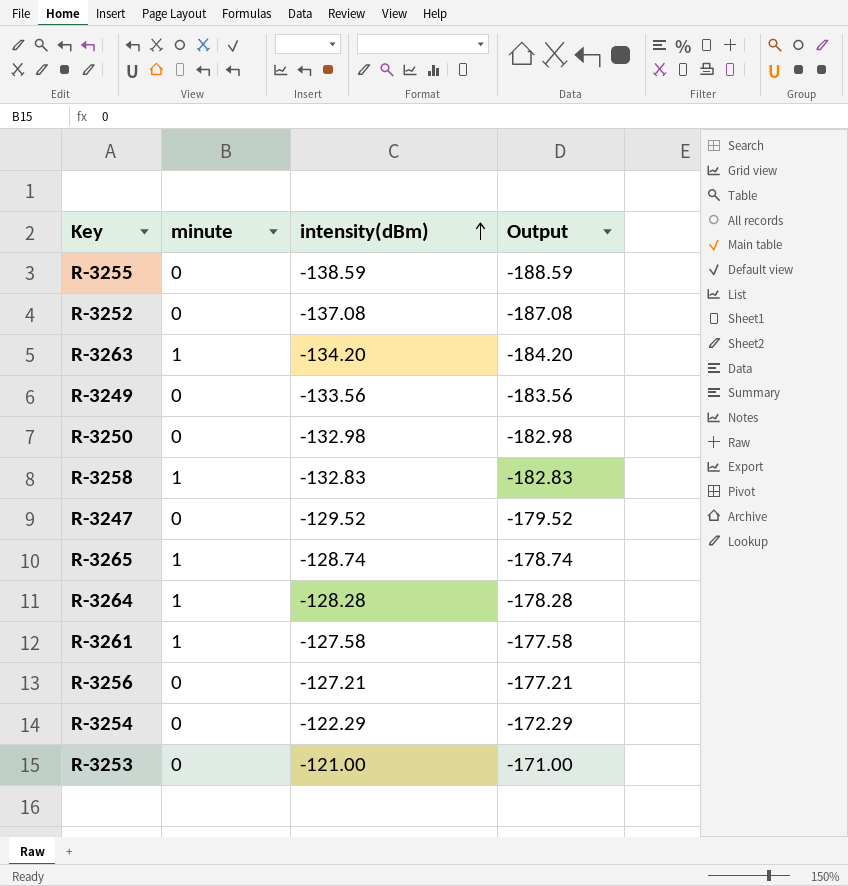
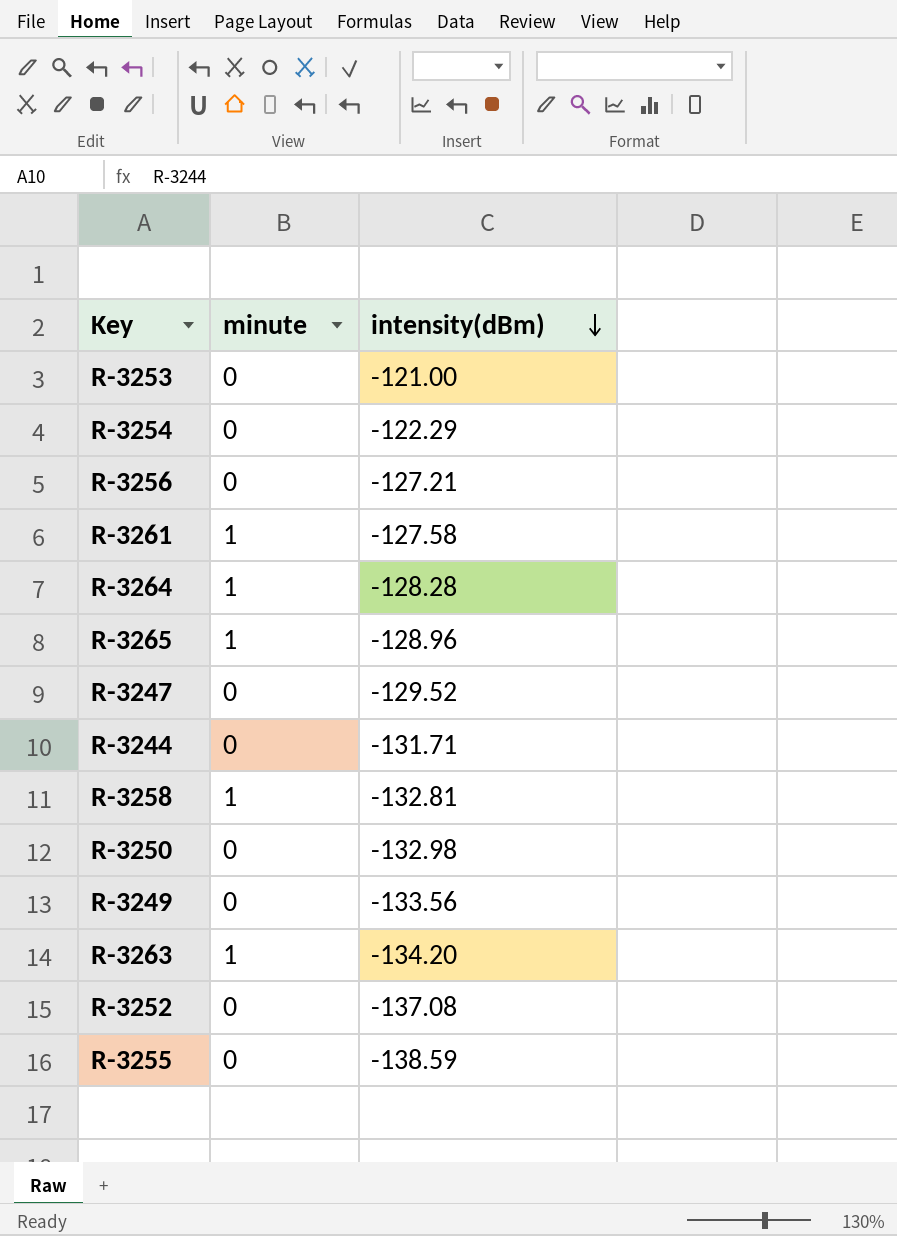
row order: intensity(dBm) ascending -> intensity(dBm) descending
column Output | formula: [intensity(dBm)] - 50 -> none
R-3265 | intensity(dBm): -128.74 -> -128.96
row R-3244: none -> 0 | -131.71
R-3258 | intensity(dBm): -132.83 -> -132.81

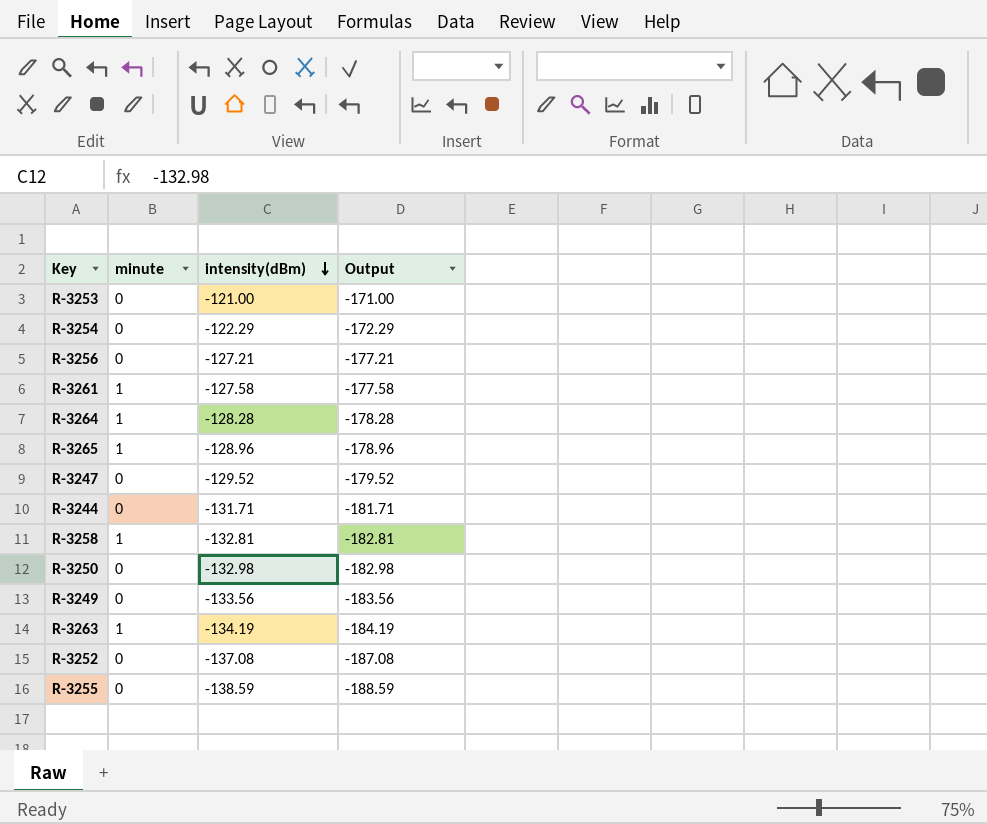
column Output | formula: none -> [intensity(dBm)] - 50
R-3263 | intensity(dBm): -134.20 -> -134.19

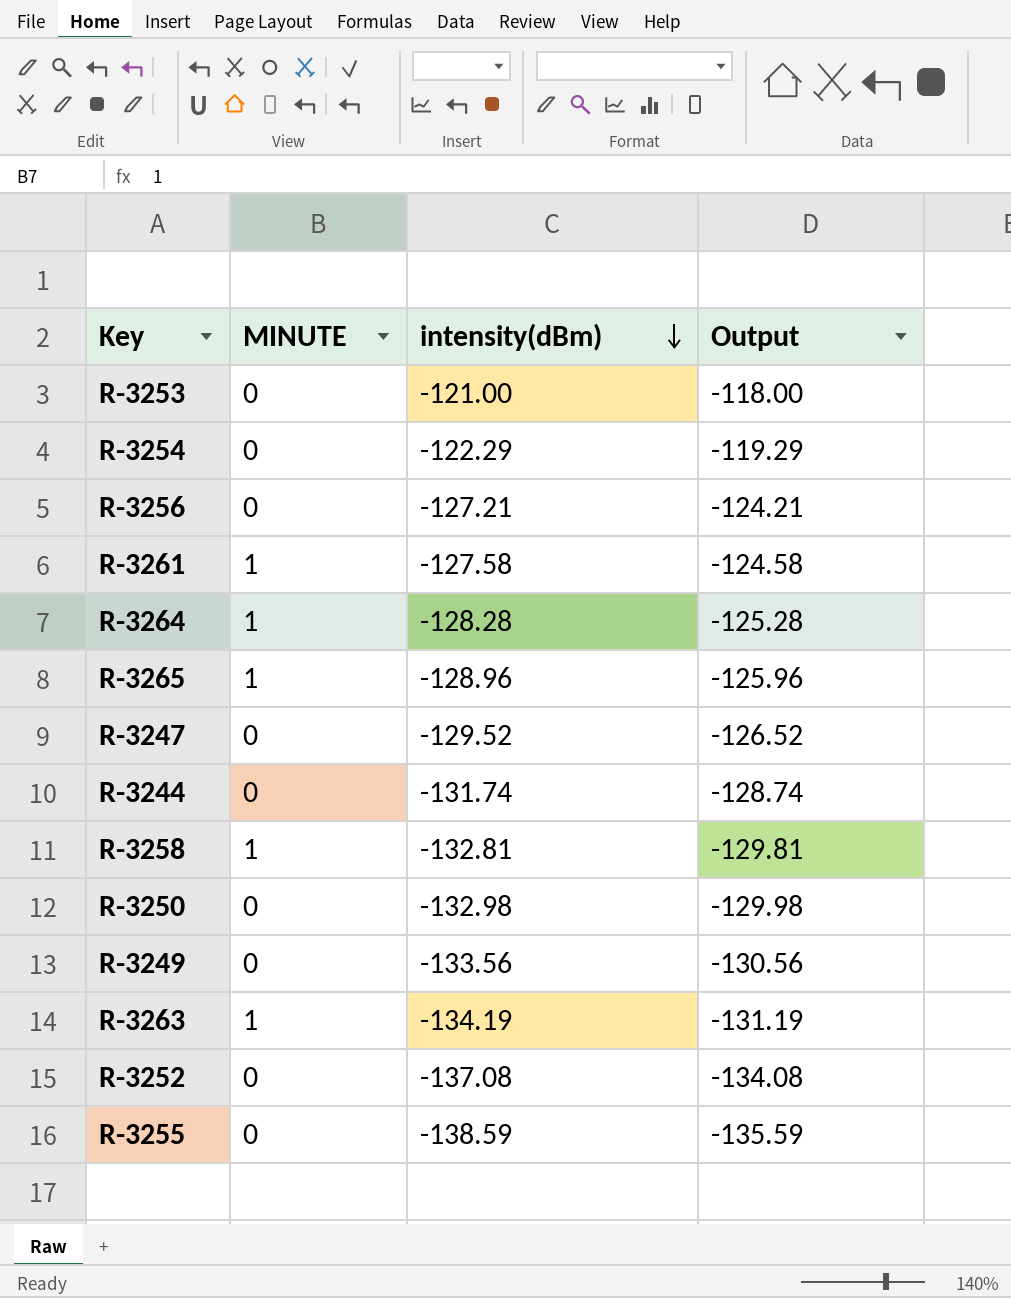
column name: minute -> MINUTE
column Output | formula: [intensity(dBm)] - 50 -> [intensity(dBm)] + 3
R-3244 | intensity(dBm): -131.71 -> -131.74

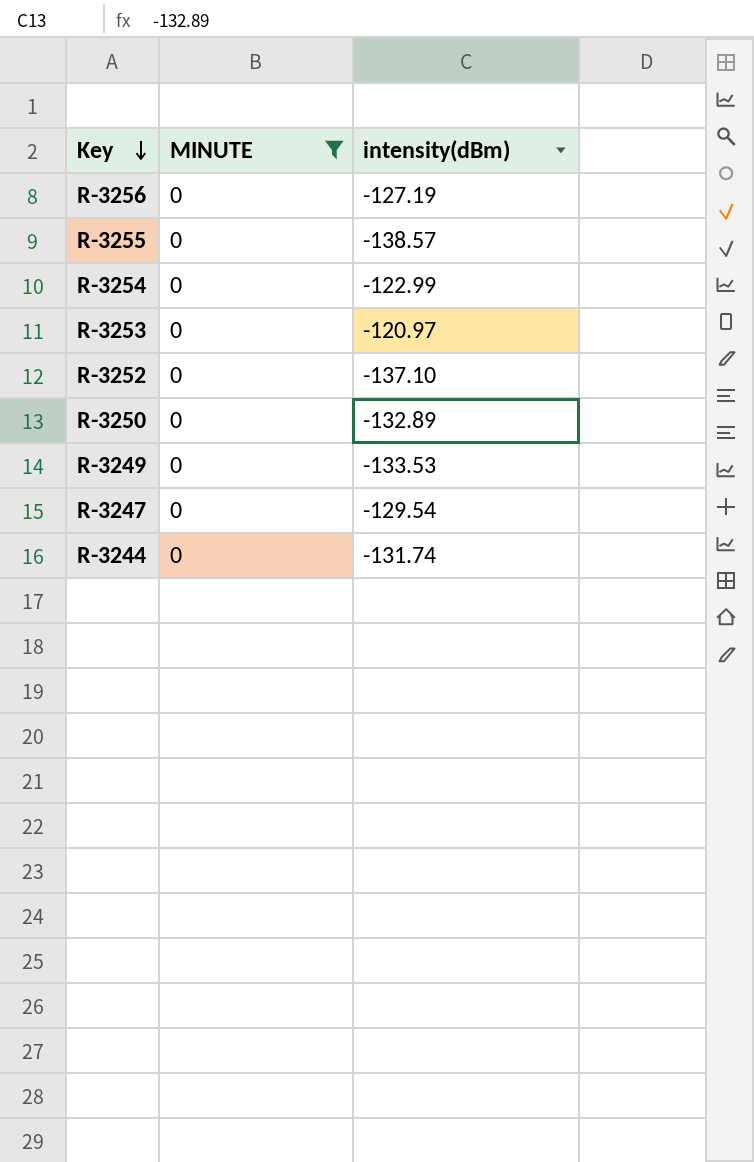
filter: none -> MINUTE = 0
row order: intensity(dBm) descending -> Key descending
column Output | formula: [intensity(dBm)] + 3 -> none
R-3256 | intensity(dBm): -127.21 -> -127.19
R-3255 | intensity(dBm): -138.59 -> -138.57
R-3254 | intensity(dBm): -122.29 -> -122.99
R-3253 | intensity(dBm): -121.00 -> -120.97
R-3252 | intensity(dBm): -137.08 -> -137.10
R-3250 | intensity(dBm): -132.98 -> -132.89
R-3249 | intensity(dBm): -133.56 -> -133.53
R-3247 | intensity(dBm): -129.52 -> -129.54

